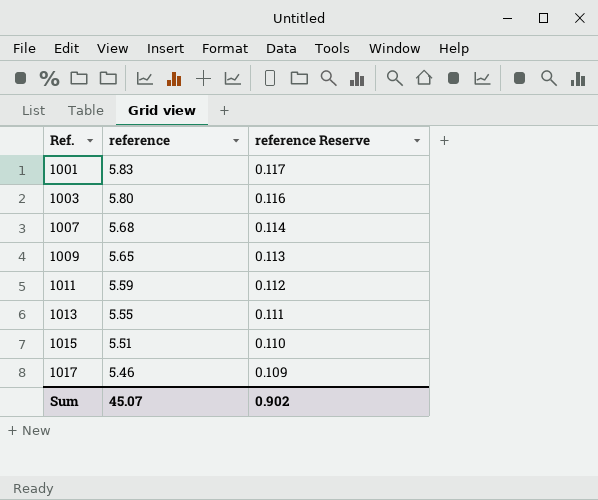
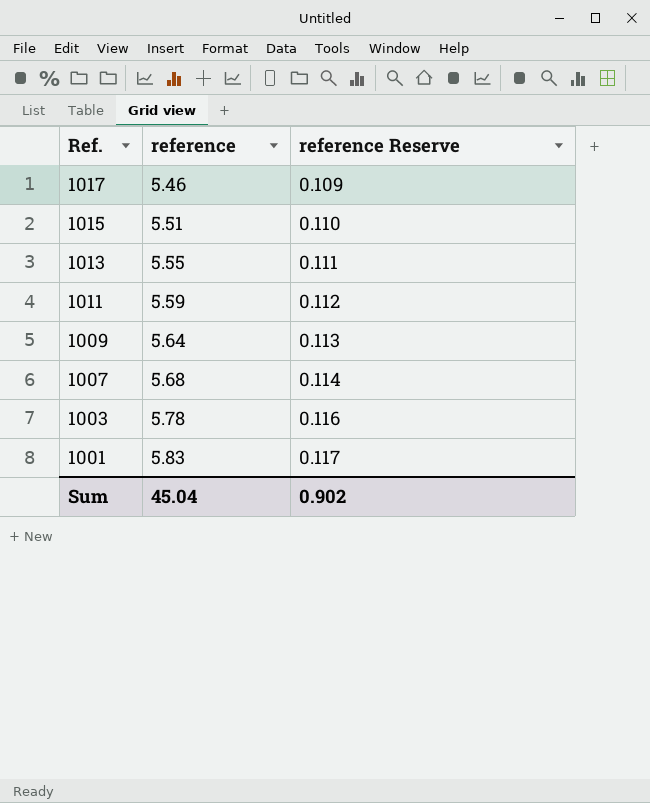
row order: Ref. ascending -> Ref. descending
1009 | reference: 5.65 -> 5.64
1003 | reference: 5.80 -> 5.78
Sum | reference: 45.07 -> 45.04

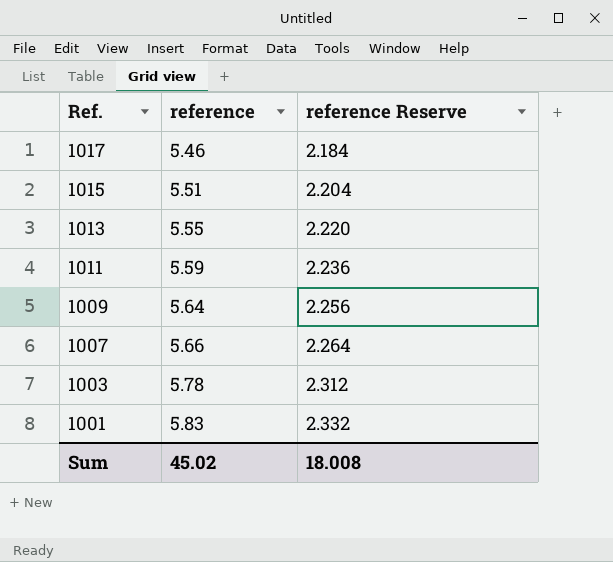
column reference Reserve | formula: [reference] * 0.02 -> [reference] * 0.4
1007 | reference: 5.68 -> 5.66
Sum | reference: 45.04 -> 45.02
Sum | reference Reserve: 0.902 -> 18.008

